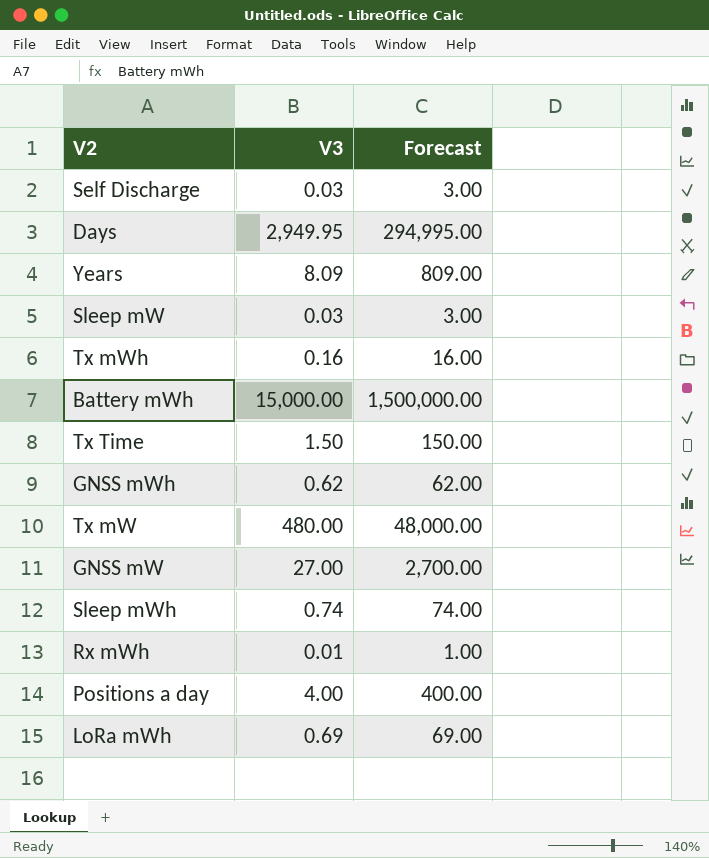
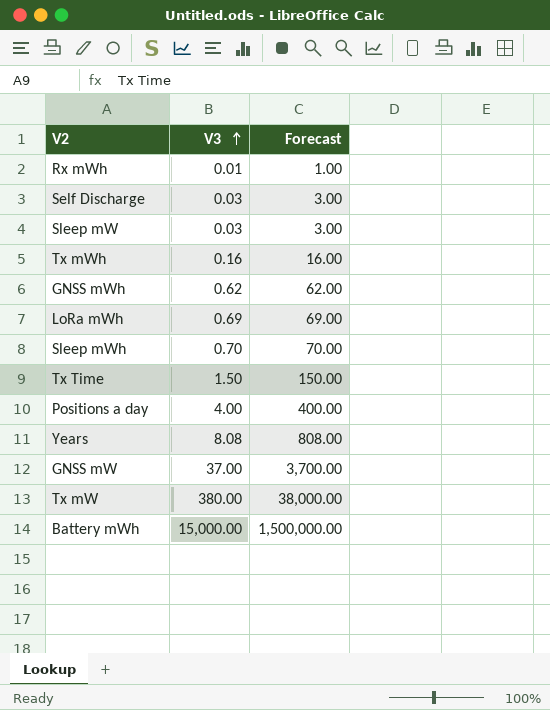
row order: none -> V3 ascending
row Days: 2,949.95 | 294,995.00 -> none
Sleep mWh | V3: 0.74 -> 0.70
Sleep mWh | Forecast: 74.00 -> 70.00
Years | V3: 8.09 -> 8.08
Years | Forecast: 809.00 -> 808.00
GNSS mW | V3: 27.00 -> 37.00
GNSS mW | Forecast: 2,700.00 -> 3,700.00
Tx mW | V3: 480.00 -> 380.00
Tx mW | Forecast: 48,000.00 -> 38,000.00

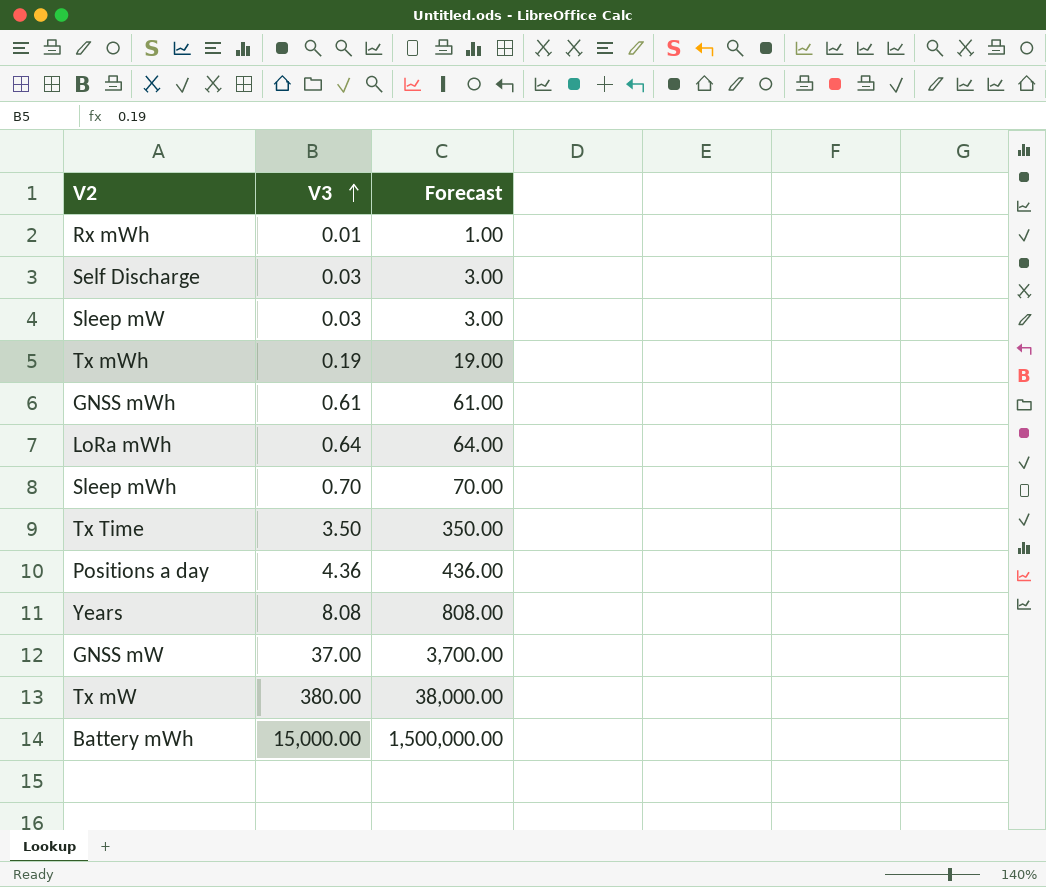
Tx mWh | V3: 0.16 -> 0.19
Tx mWh | Forecast: 16.00 -> 19.00
GNSS mWh | V3: 0.62 -> 0.61
GNSS mWh | Forecast: 62.00 -> 61.00
LoRa mWh | V3: 0.69 -> 0.64
LoRa mWh | Forecast: 69.00 -> 64.00
Tx Time | V3: 1.50 -> 3.50
Tx Time | Forecast: 150.00 -> 350.00
Positions a day | V3: 4.00 -> 4.36
Positions a day | Forecast: 400.00 -> 436.00

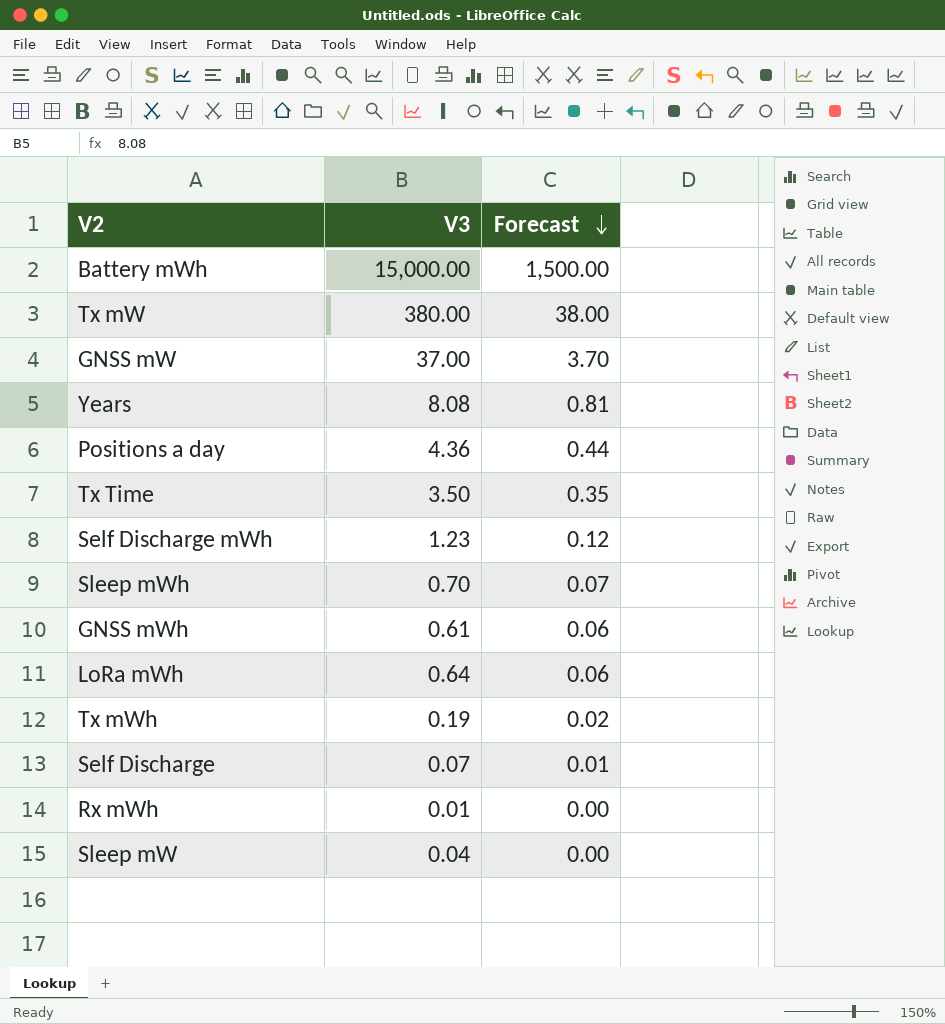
row order: V3 ascending -> Forecast descending
column Forecast | formula: [V3] * 100 -> [V3] * 0.1
row Self Discharge mWh: none -> 1.23 | 0.12
Self Discharge | V3: 0.03 -> 0.07
Sleep mW | V3: 0.03 -> 0.04

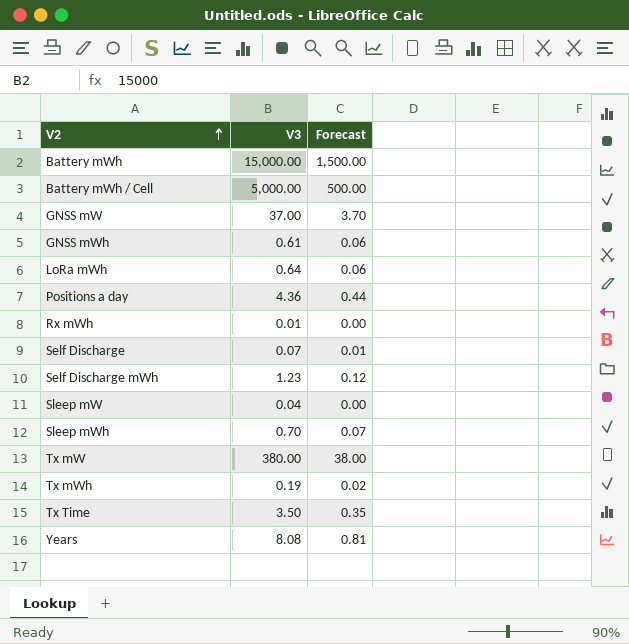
row order: Forecast descending -> V2 ascending
row Battery mWh / Cell: none -> 5,000.00 | 500.00

